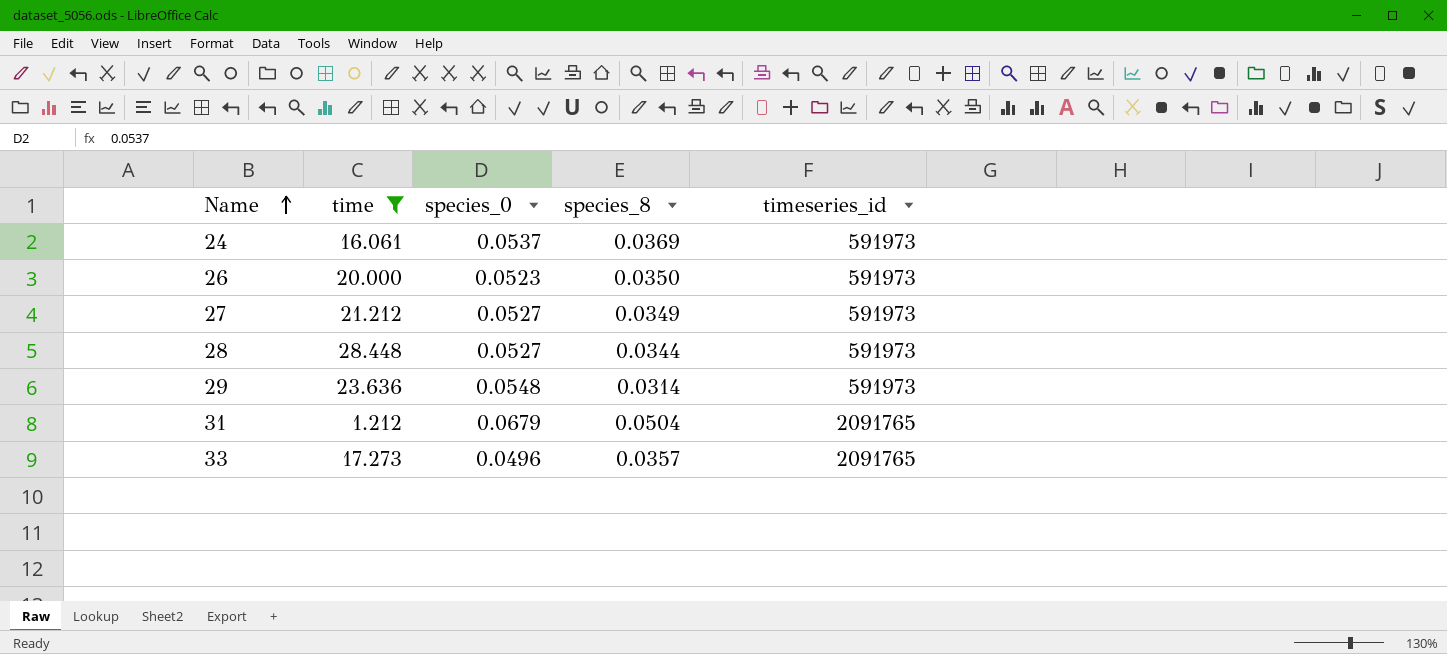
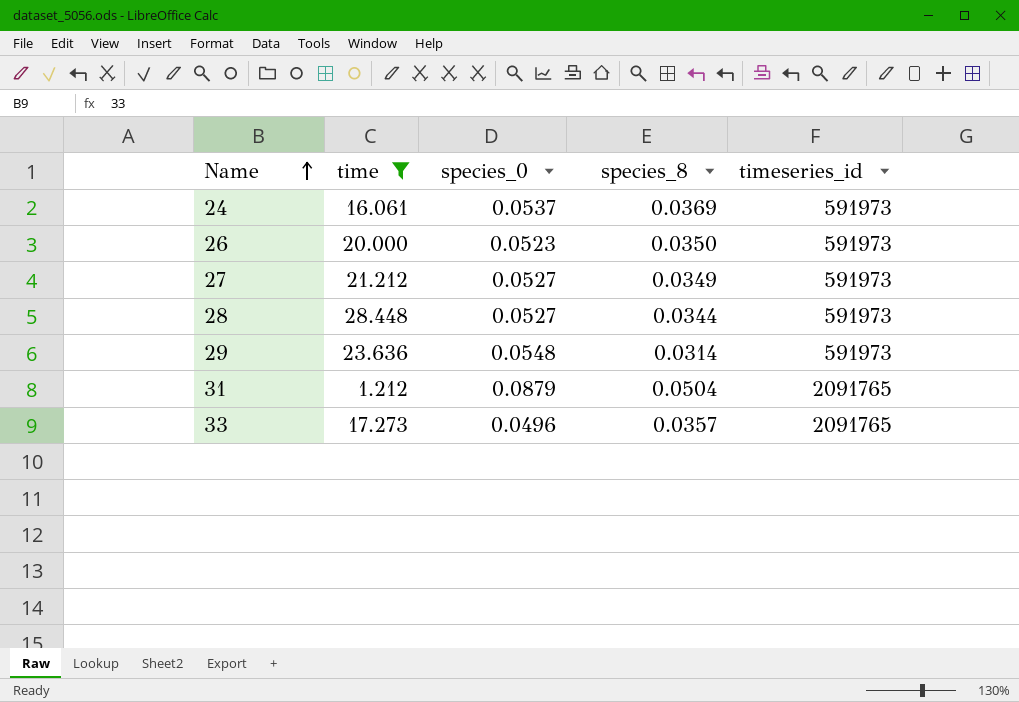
31 | species_0: 0.0679 -> 0.0879

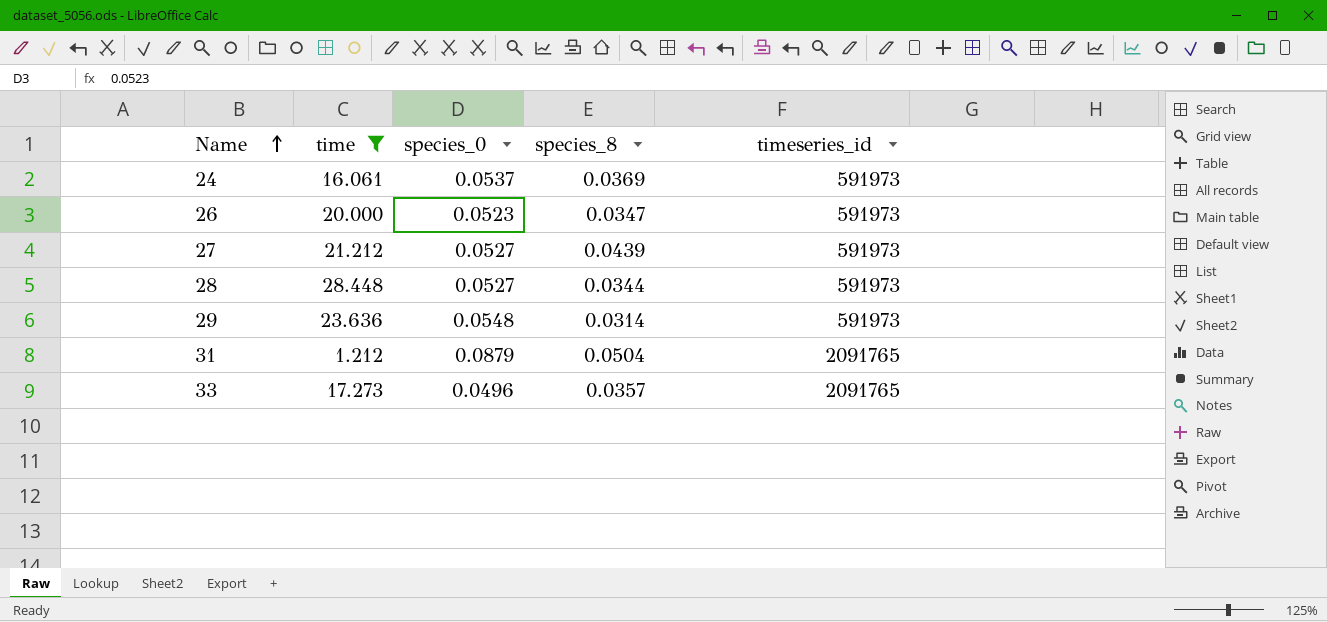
26 | species_8: 0.0350 -> 0.0347
27 | species_8: 0.0349 -> 0.0439

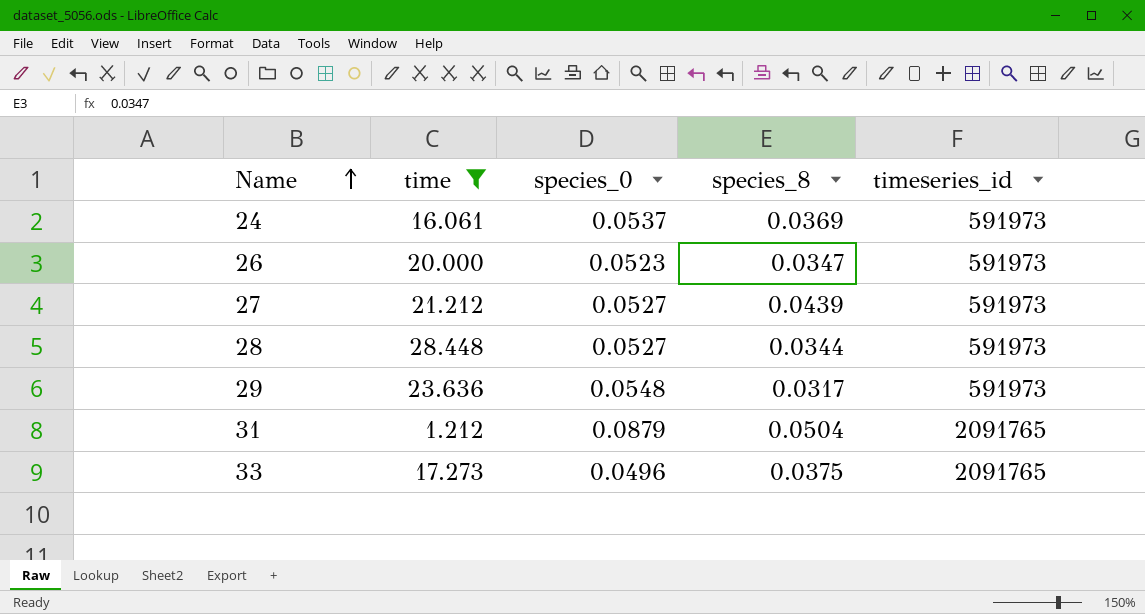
29 | species_8: 0.0314 -> 0.0317
33 | species_8: 0.0357 -> 0.0375

